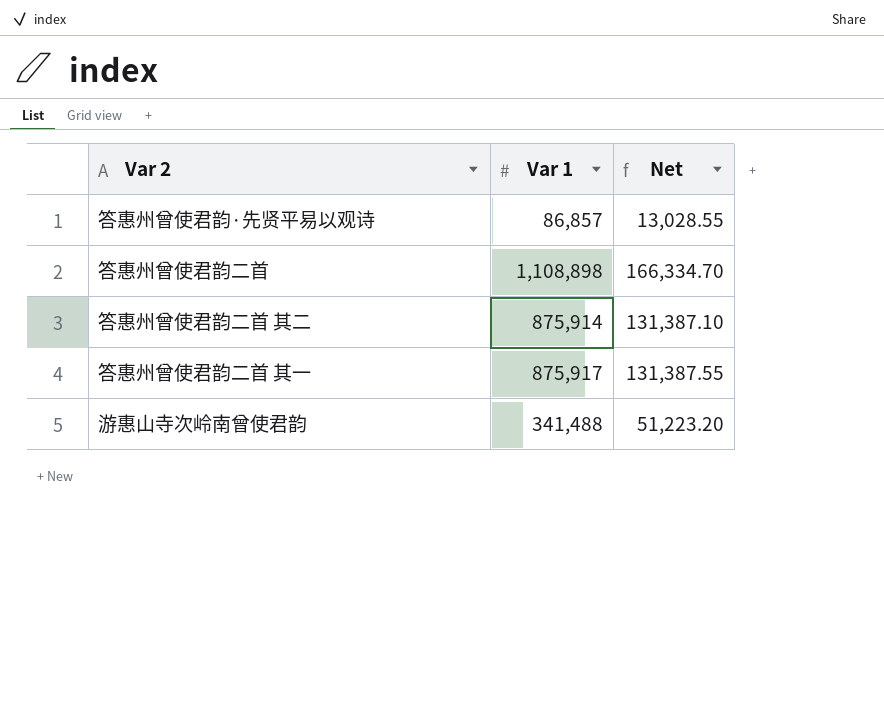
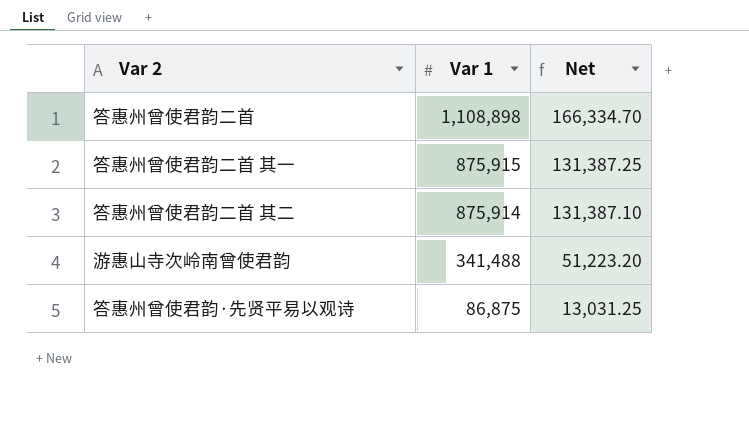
row order: none -> Var 1 descending
答惠州曾使君韵二首 其一 | Var 1: 875,917 -> 875,915
答惠州曾使君韵二首 其一 | Net: 131,387.55 -> 131,387.25
答惠州曾使君韵·先贤平易以观诗 | Var 1: 86,857 -> 86,875
答惠州曾使君韵·先贤平易以观诗 | Net: 13,028.55 -> 13,031.25

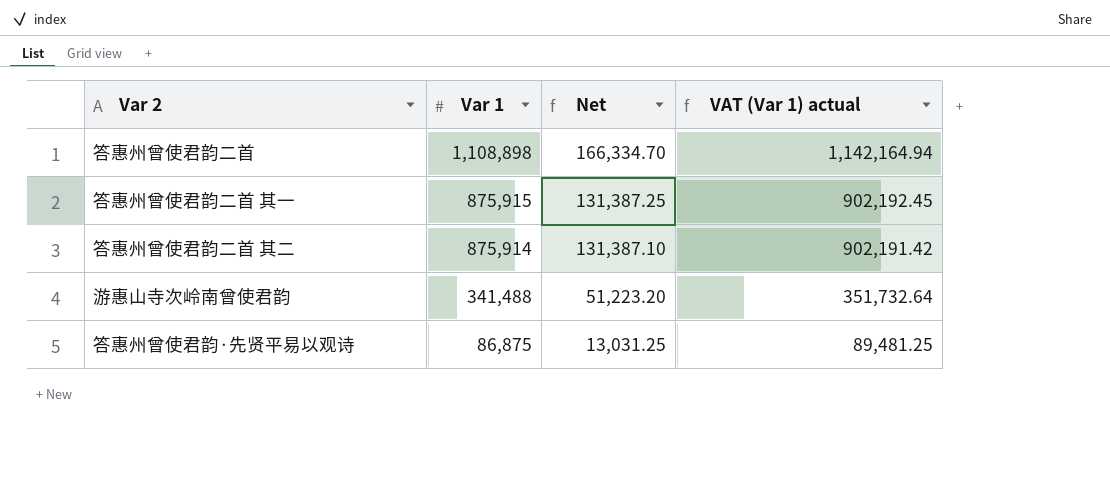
column VAT (Var 1) actual | formula: none -> [Var 1] * 1.03

